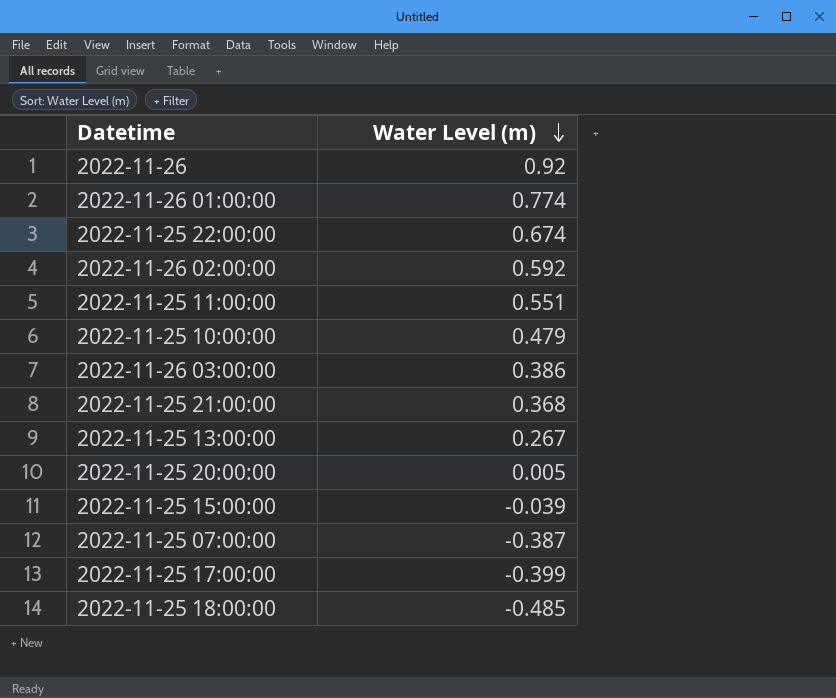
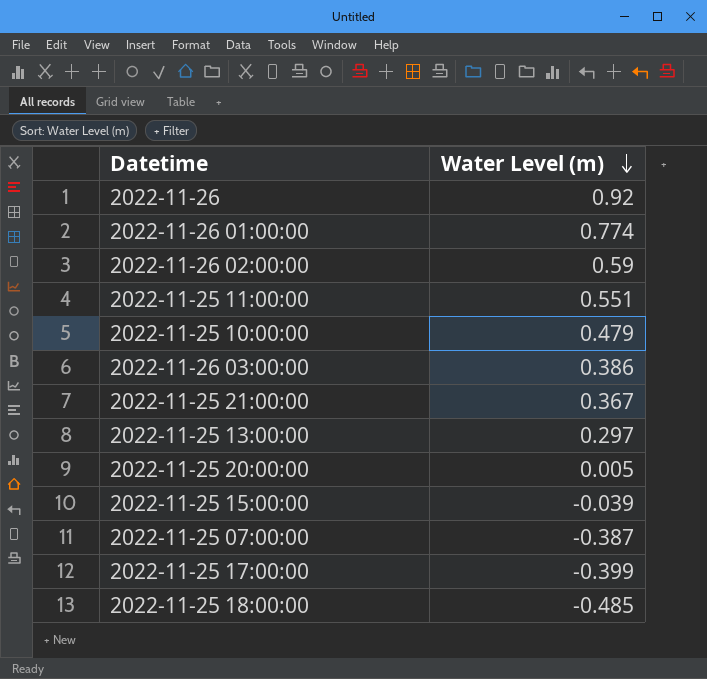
row 2022-11-25 22:00:00: 0.674 -> none
2022-11-26 02:00:00 | Water Level (m): 0.592 -> 0.59
2022-11-25 21:00:00 | Water Level (m): 0.368 -> 0.367
2022-11-25 13:00:00 | Water Level (m): 0.267 -> 0.297

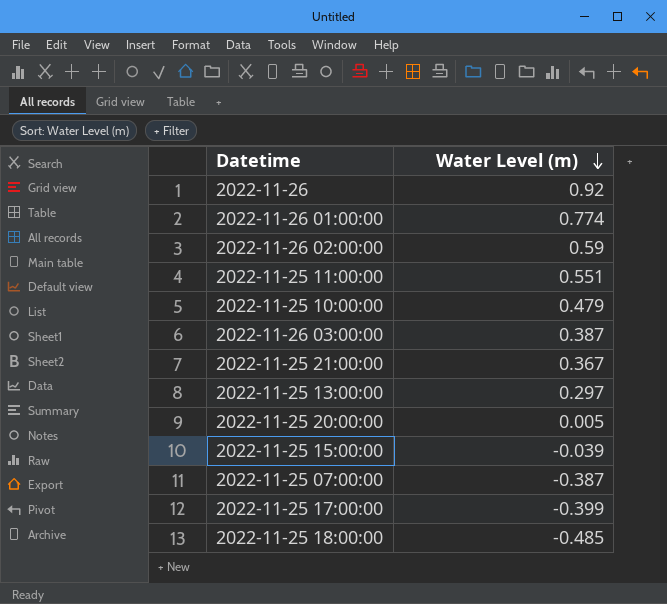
2022-11-26 03:00:00 | Water Level (m): 0.386 -> 0.387

